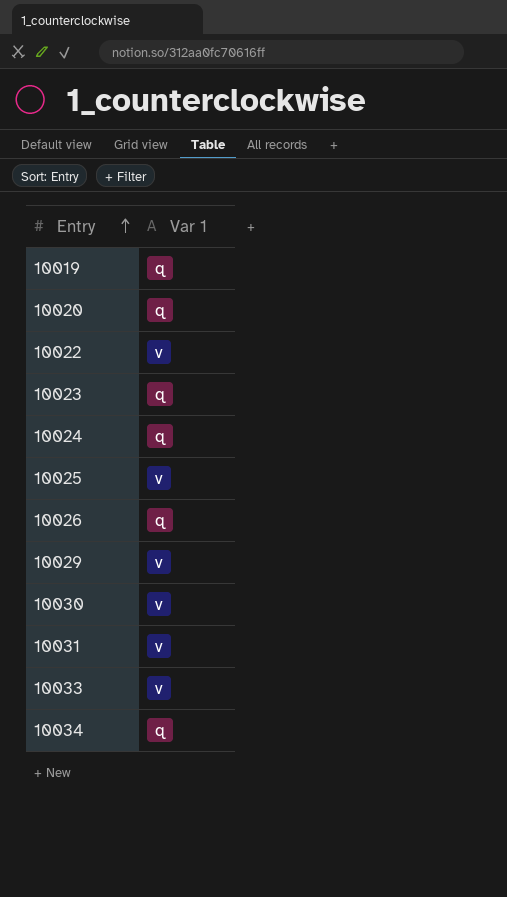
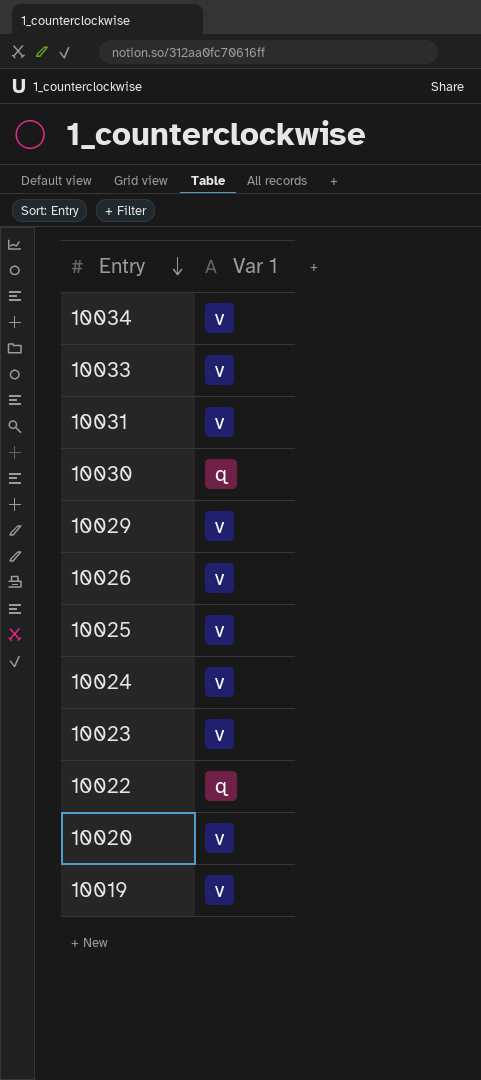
row order: Entry ascending -> Entry descending
10034 | Var 1: q -> v
10030 | Var 1: v -> q
10026 | Var 1: q -> v
10024 | Var 1: q -> v
10023 | Var 1: q -> v
10022 | Var 1: v -> q
10020 | Var 1: q -> v
10019 | Var 1: q -> v

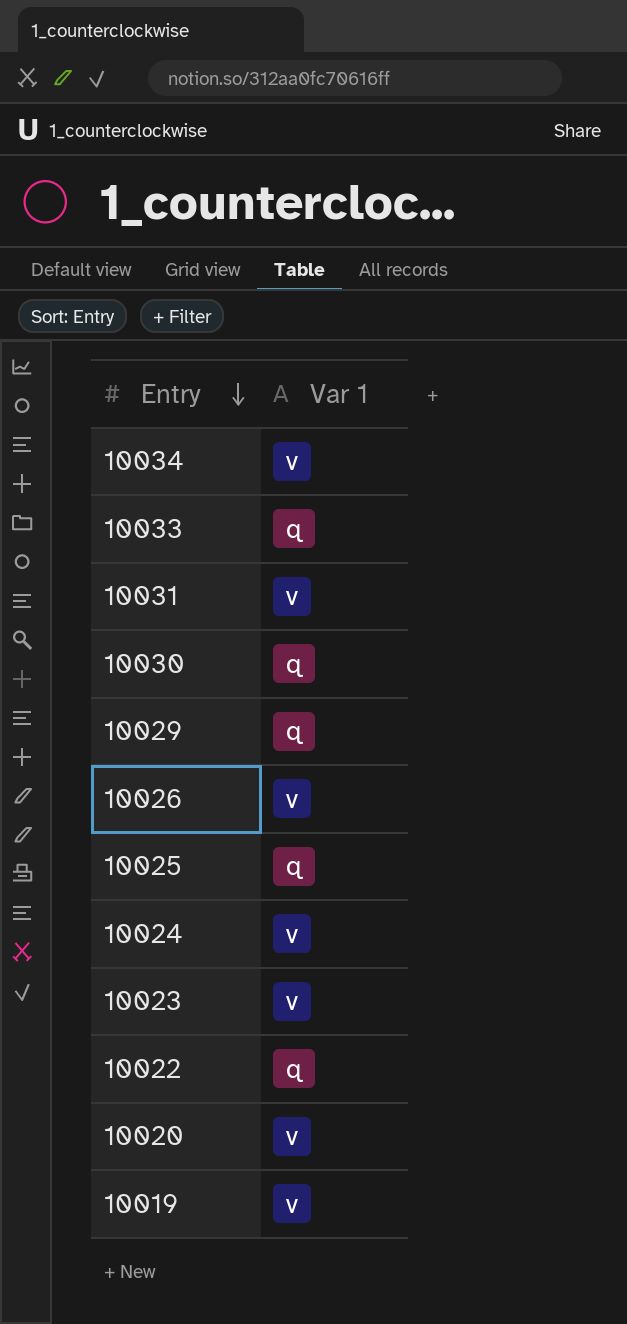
10033 | Var 1: v -> q
10029 | Var 1: v -> q
10025 | Var 1: v -> q

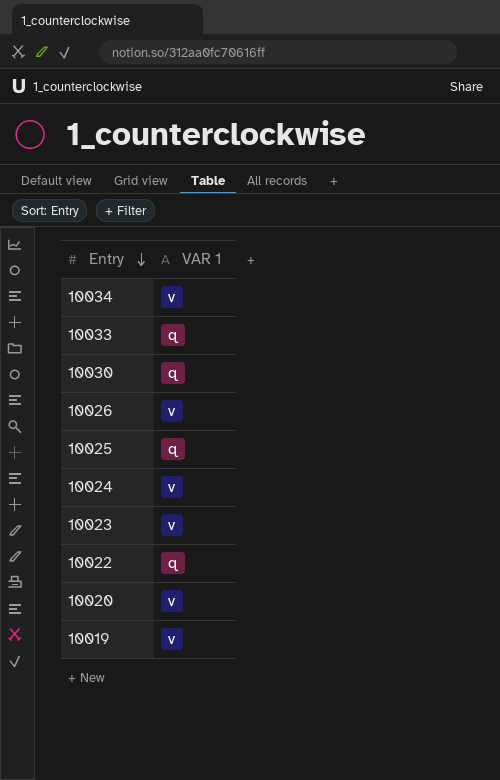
column name: Var 1 -> VAR 1
row 10031: v -> none
row 10029: q -> none

